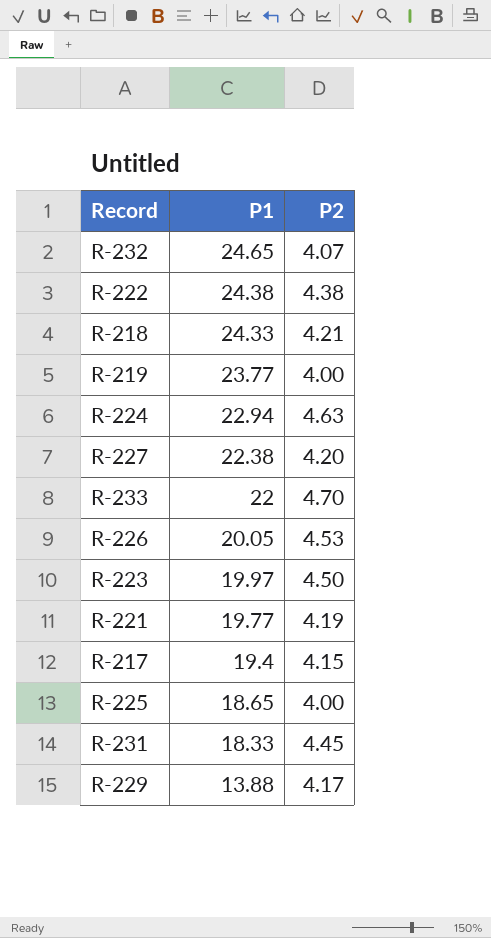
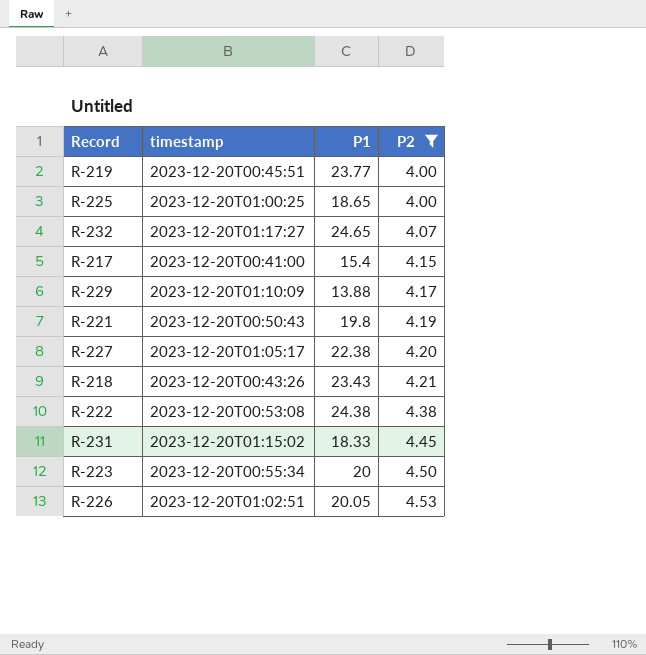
filter: none -> P2 <= 4.53
row order: P1 descending -> P2 ascending
column timestamp | position: none -> 2
R-217 | P1: 19.4 -> 15.4
R-221 | P1: 19.77 -> 19.8
R-218 | P1: 24.33 -> 23.43
R-223 | P1: 19.97 -> 20

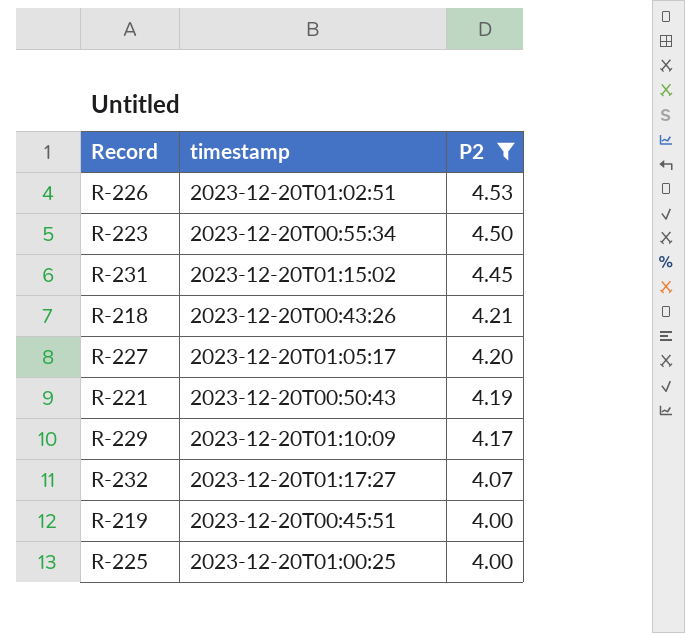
row order: P2 ascending -> P2 descending
column P1 | position: 3 -> none
row R-217: 2023-12-20T00:41:00 | 15.4 | 4.15 -> none
row R-222: 2023-12-20T00:53:08 | 24.38 | 4.38 -> none

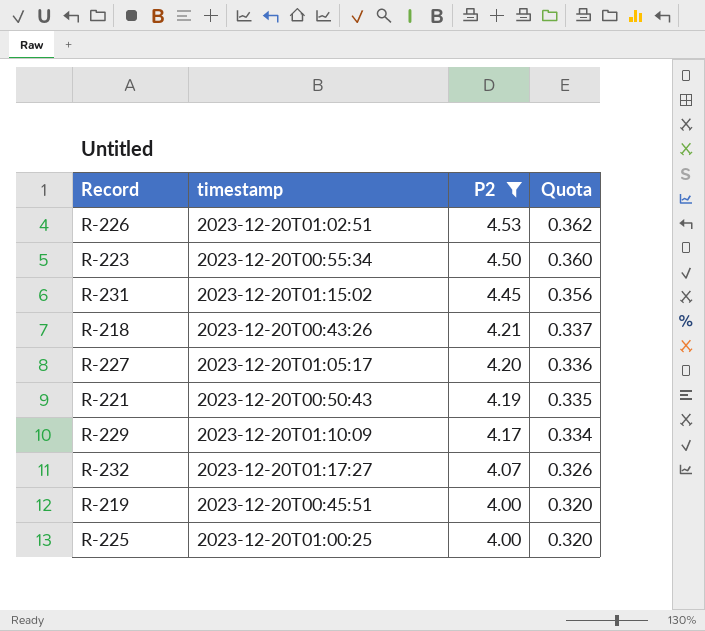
column Quota | formula: none -> [P2] * 0.08

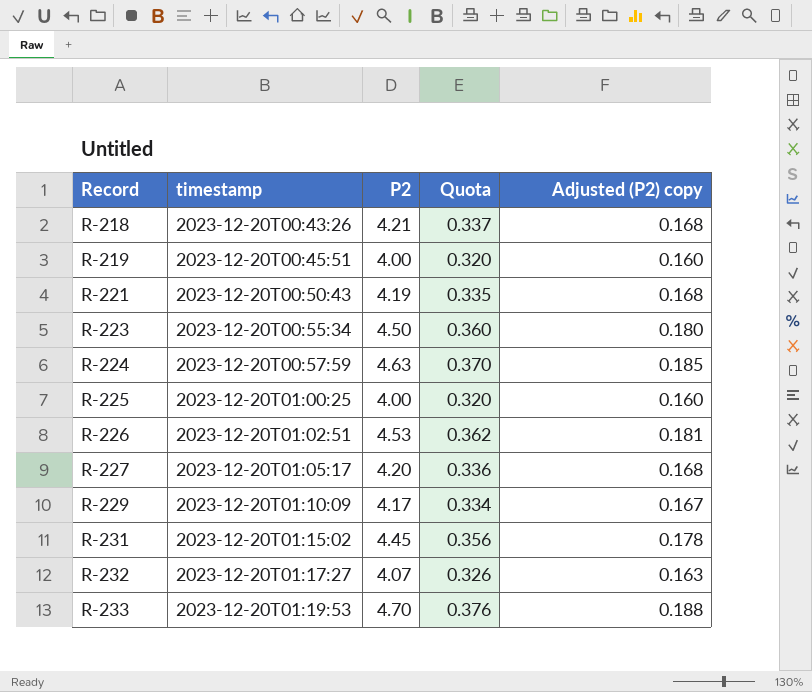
filter: P2 <= 4.53 -> none
row order: P2 descending -> Record ascending
column Adjusted (P2) copy | formula: none -> [P2] * 0.04

